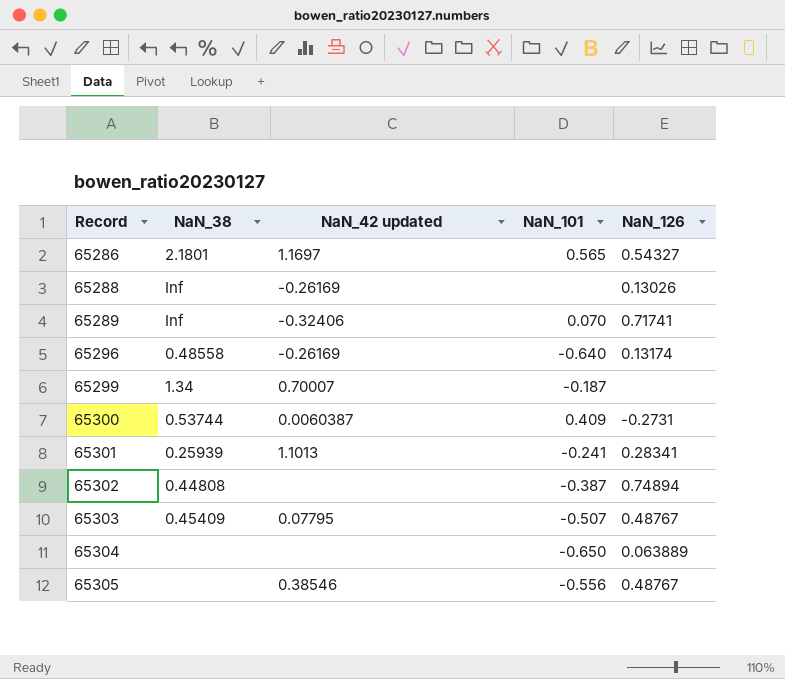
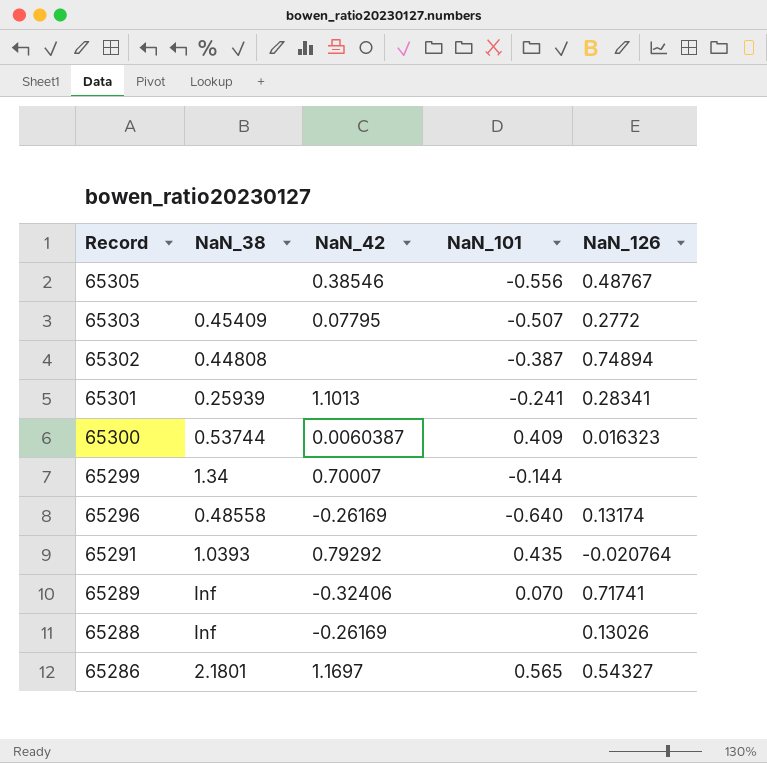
row order: Record ascending -> Record descending
column name: NaN_42 updated -> NaN_42
row 65304: none | none | -0.650 | 0.063889 -> none
65303 | NaN_126: 0.48767 -> 0.2772
65300 | NaN_126: -0.2731 -> 0.016323
65299 | NaN_101: -0.187 -> -0.144
row 65291: none -> 1.0393 | 0.79292 | 0.435 | -0.020764

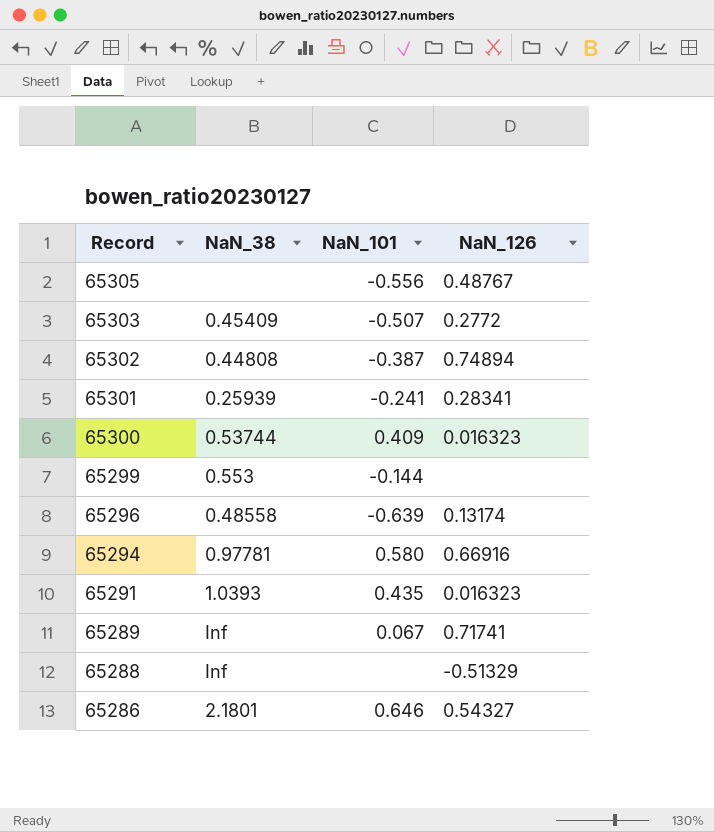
column NaN_42 | position: 3 -> none
65299 | NaN_38: 1.34 -> 0.553
65296 | NaN_101: -0.640 -> -0.639
row 65294: none -> 0.97781 | 0.580 | 0.66916
65291 | NaN_126: -0.020764 -> 0.016323
65289 | NaN_101: 0.070 -> 0.067
65288 | NaN_126: 0.13026 -> -0.51329
65286 | NaN_101: 0.565 -> 0.646

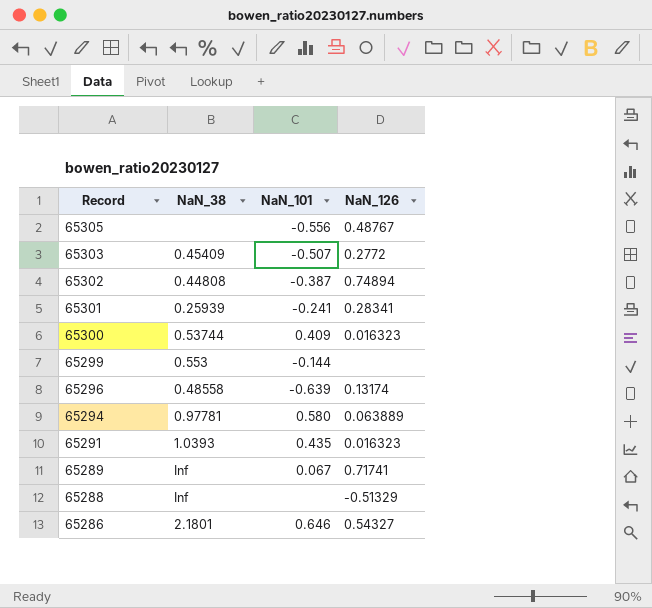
65294 | NaN_126: 0.66916 -> 0.063889

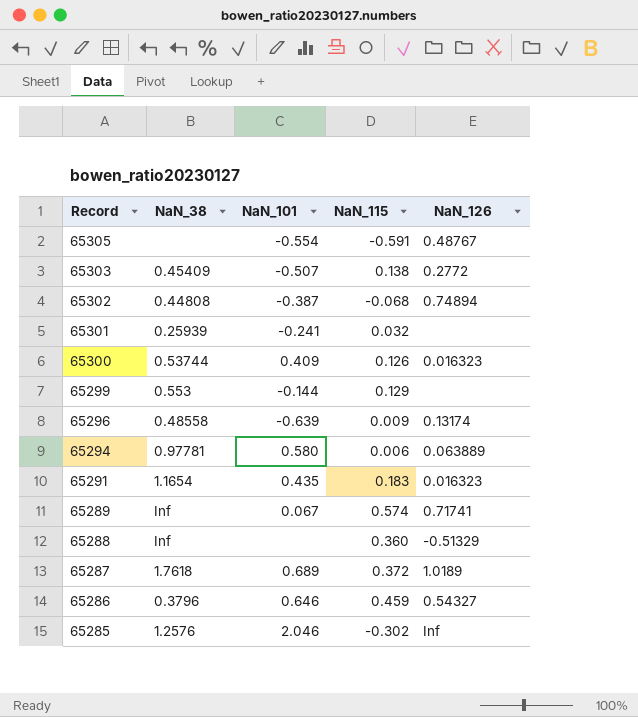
column NaN_115 | position: none -> 4
65305 | NaN_101: -0.556 -> -0.554
65301 | NaN_126: 0.28341 -> none
65291 | NaN_38: 1.0393 -> 1.1654
row 65287: none -> 1.7618 | 0.689 | 0.372 | 1.0189
65286 | NaN_38: 2.1801 -> 0.3796
row 65285: none -> 1.2576 | 2.046 | -0.302 | Inf

